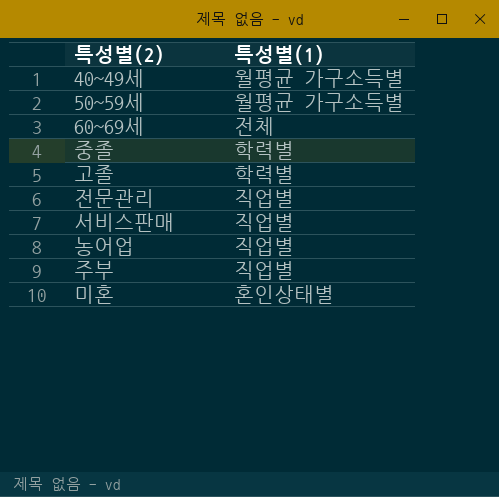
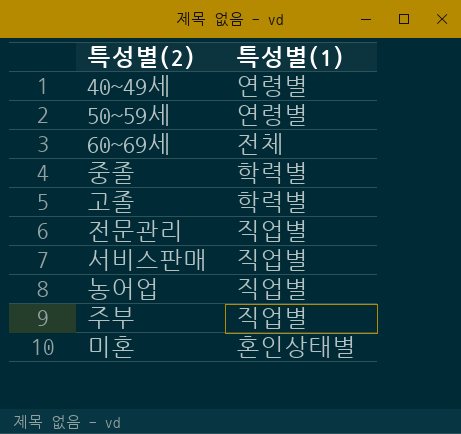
40~49세 | 특성별(1): 월평균 가구소득별 -> 연령별
50~59세 | 특성별(1): 월평균 가구소득별 -> 연령별

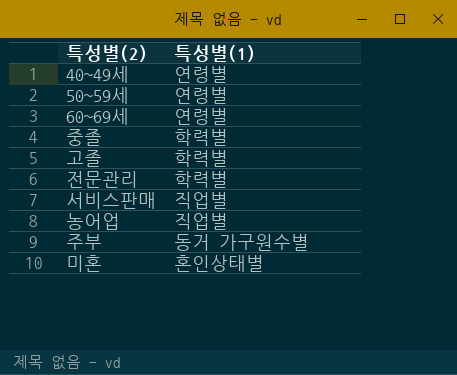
60~69세 | 특성별(1): 전체 -> 연령별
전문관리 | 특성별(1): 직업별 -> 학력별
주부 | 특성별(1): 직업별 -> 동거 가구원수별

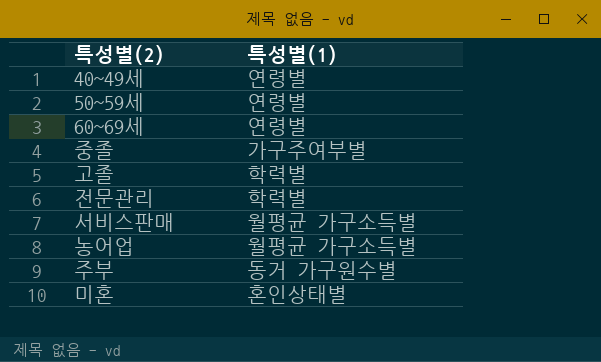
중졸 | 특성별(1): 학력별 -> 가구주여부별
서비스판매 | 특성별(1): 직업별 -> 월평균 가구소득별
농어업 | 특성별(1): 직업별 -> 월평균 가구소득별

